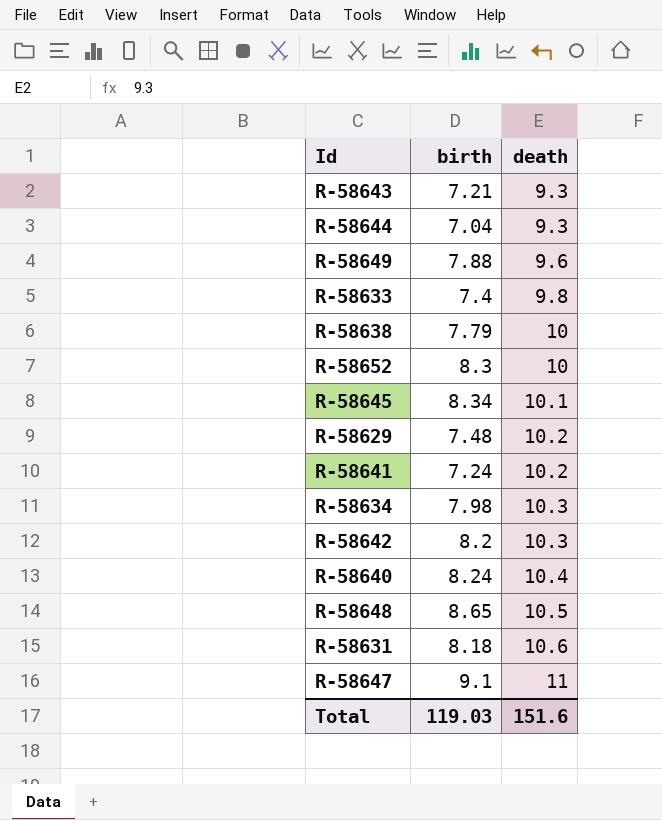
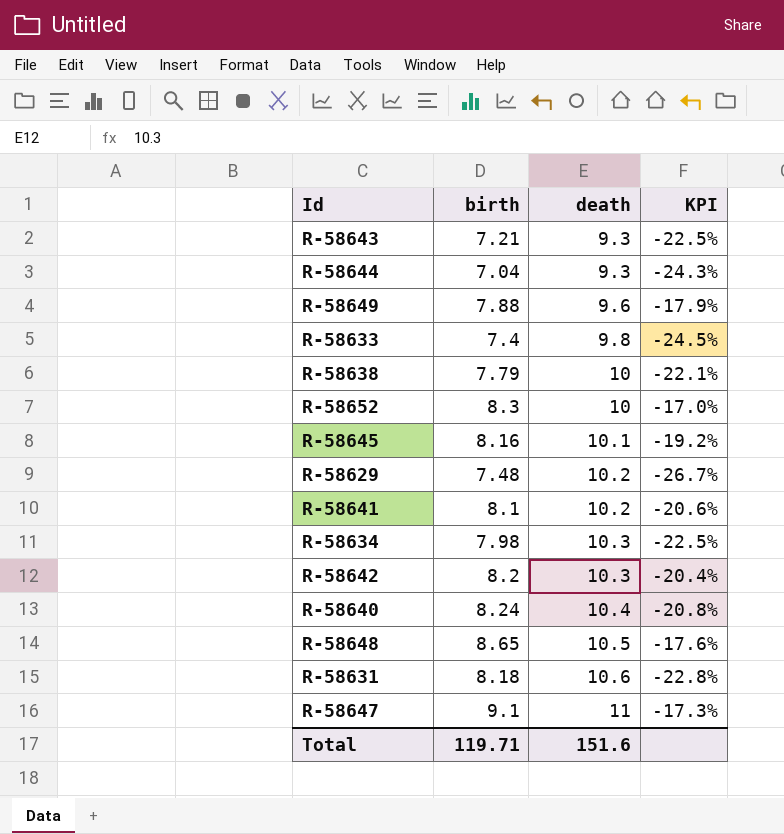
column KPI | formula: none -> ([birth] - [death]) / [death]
R-58645 | birth: 8.34 -> 8.16
R-58641 | birth: 7.24 -> 8.1
Total | birth: 119.03 -> 119.71

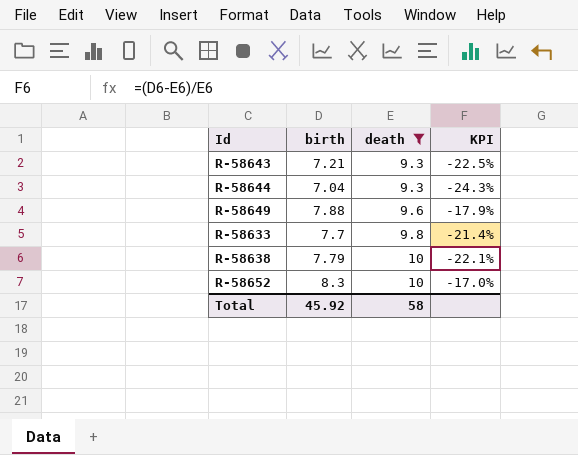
filter: none -> death <= 10
R-58633 | birth: 7.4 -> 7.7
R-58633 | KPI: -24.5% -> -21.4%
Total | birth: 119.71 -> 45.92
Total | death: 151.6 -> 58

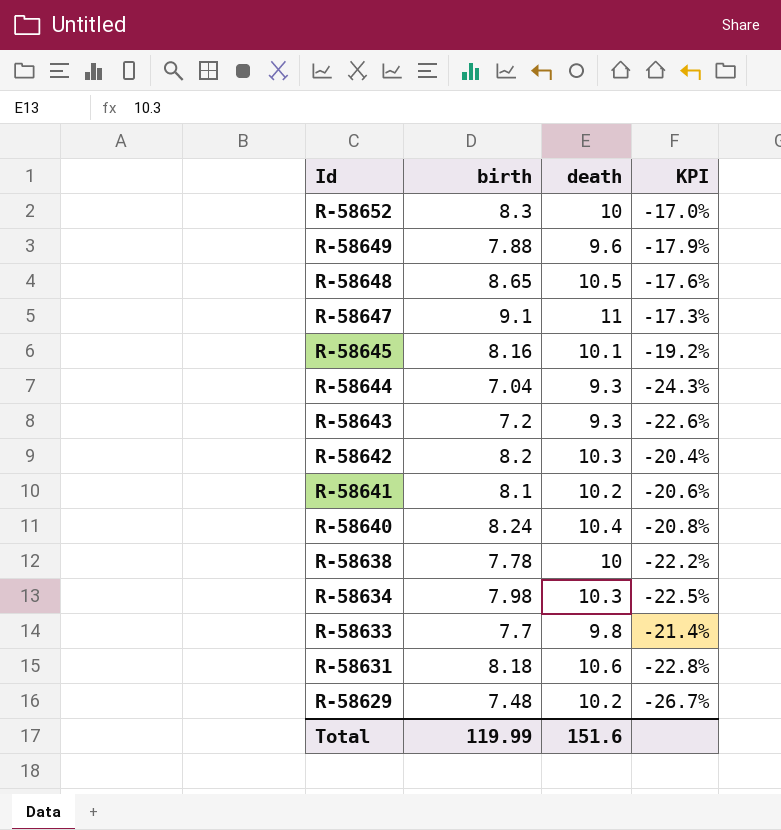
filter: death <= 10 -> none
row order: death ascending -> Id descending
R-58643 | birth: 7.21 -> 7.2
R-58643 | KPI: -22.5% -> -22.6%
R-58638 | birth: 7.79 -> 7.78
R-58638 | KPI: -22.1% -> -22.2%
Total | birth: 45.92 -> 119.99
Total | death: 58 -> 151.6

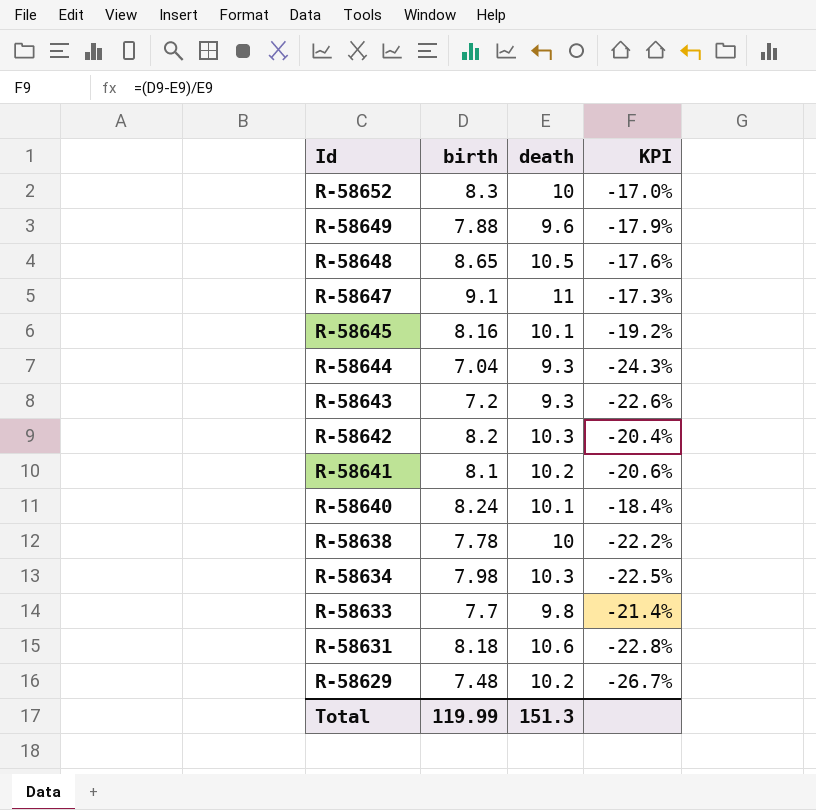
R-58640 | death: 10.4 -> 10.1
R-58640 | KPI: -20.8% -> -18.4%
Total | death: 151.6 -> 151.3

